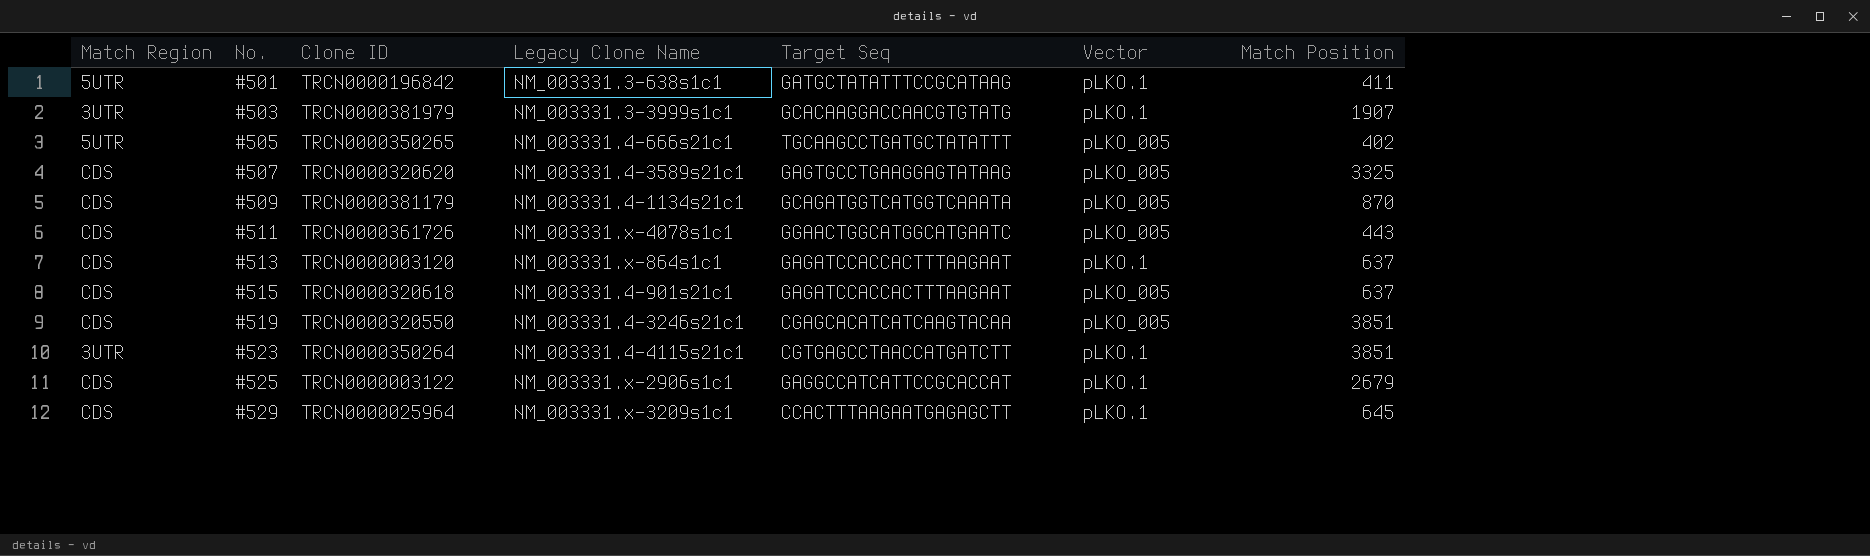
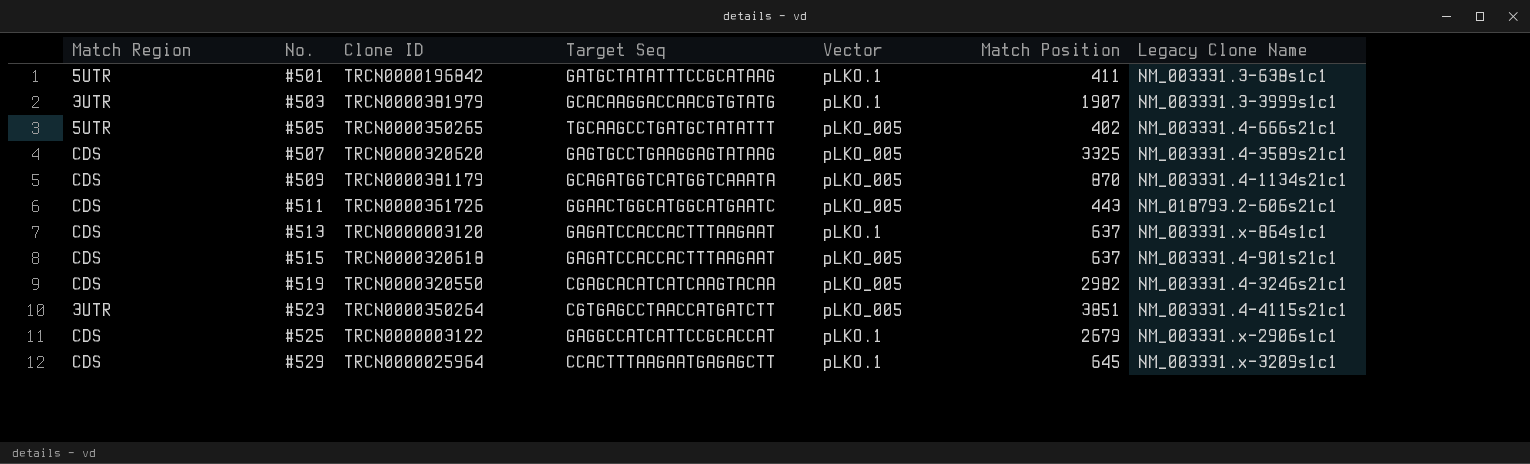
column Legacy Clone Name | position: 4 -> 7
#511 | Legacy Clone Name: NM_003331.x-4078s1c1 -> NM_018793.2-606s21c1
#519 | Match Position: 3851 -> 2982
#523 | Vector: pLKO.1 -> pLKO_005

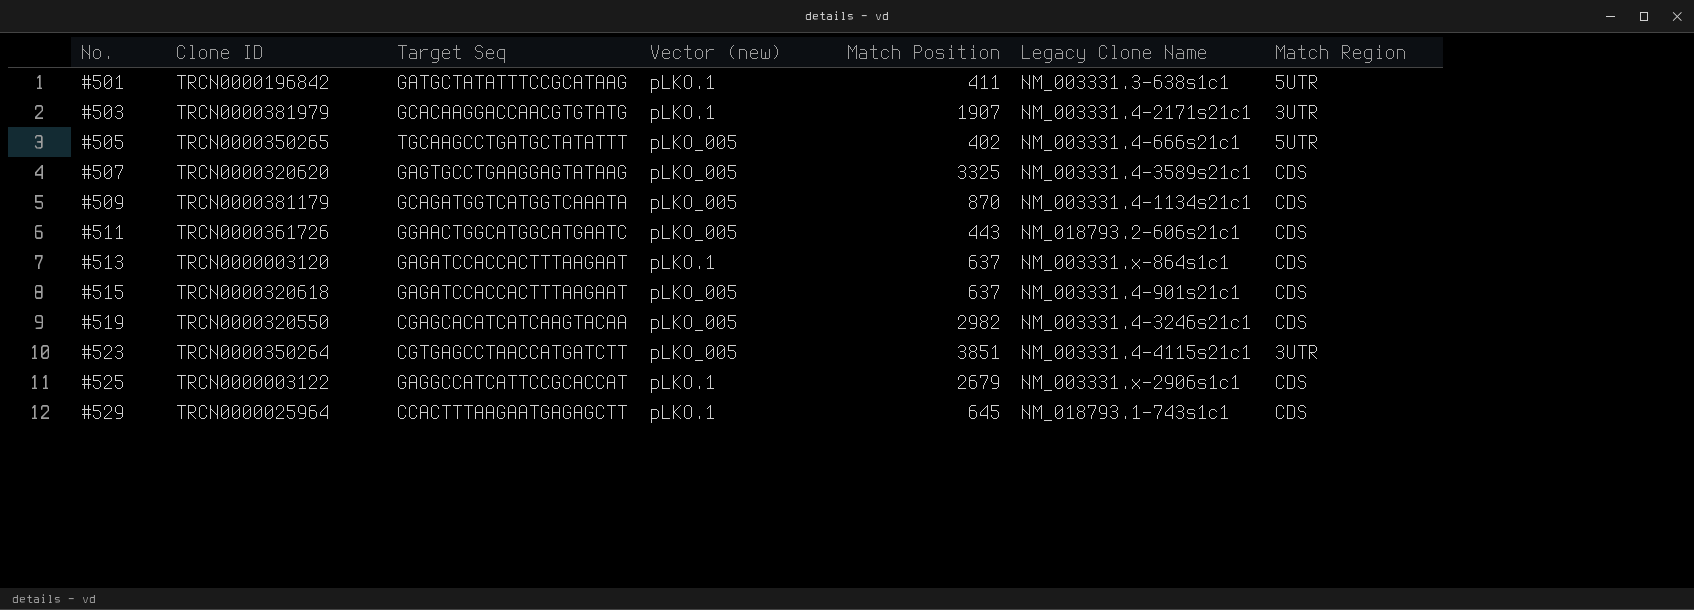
column name: Vector -> Vector (new)
column Match Region | position: 1 -> 7
#503 | Legacy Clone Name: NM_003331.3-3999s1c1 -> NM_003331.4-2171s21c1
#529 | Legacy Clone Name: NM_003331.x-3209s1c1 -> NM_018793.1-743s1c1

